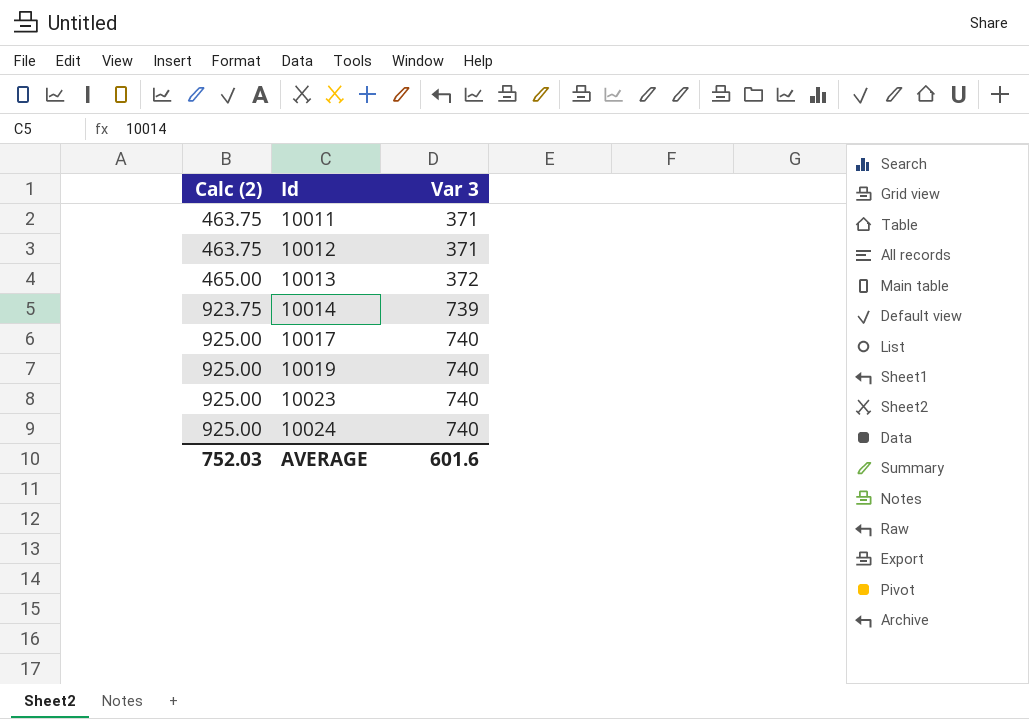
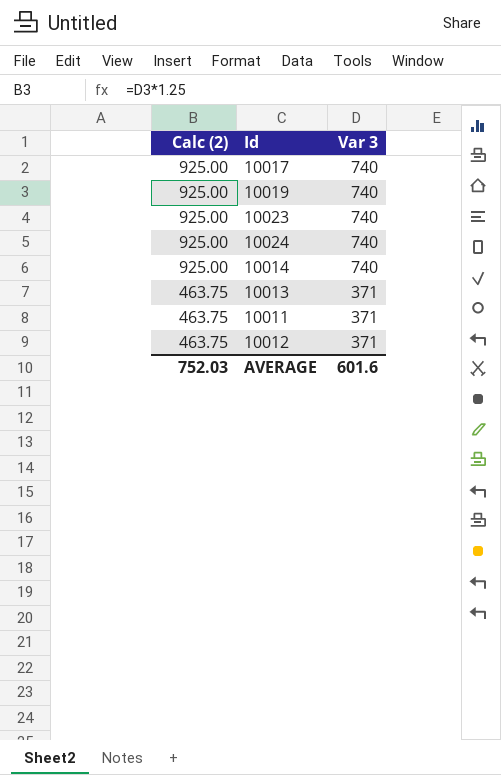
row order: Calc (2) ascending -> Calc (2) descending
10014 | Calc (2): 923.75 -> 925.00
10014 | Var 3: 739 -> 740
10013 | Calc (2): 465.00 -> 463.75
10013 | Var 3: 372 -> 371

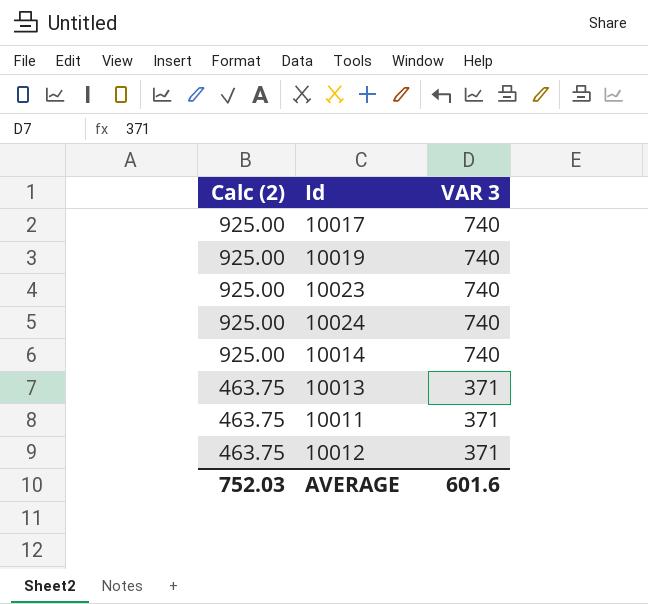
column name: Var 3 -> VAR 3

